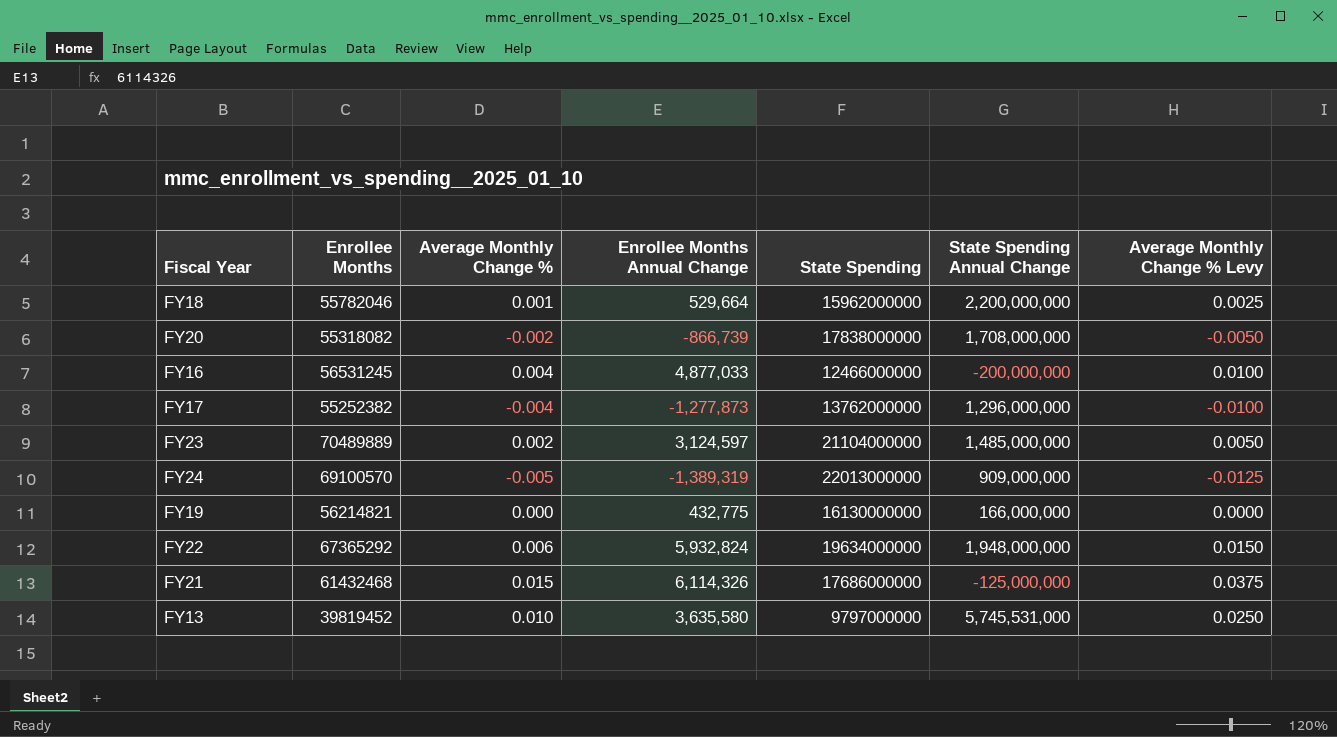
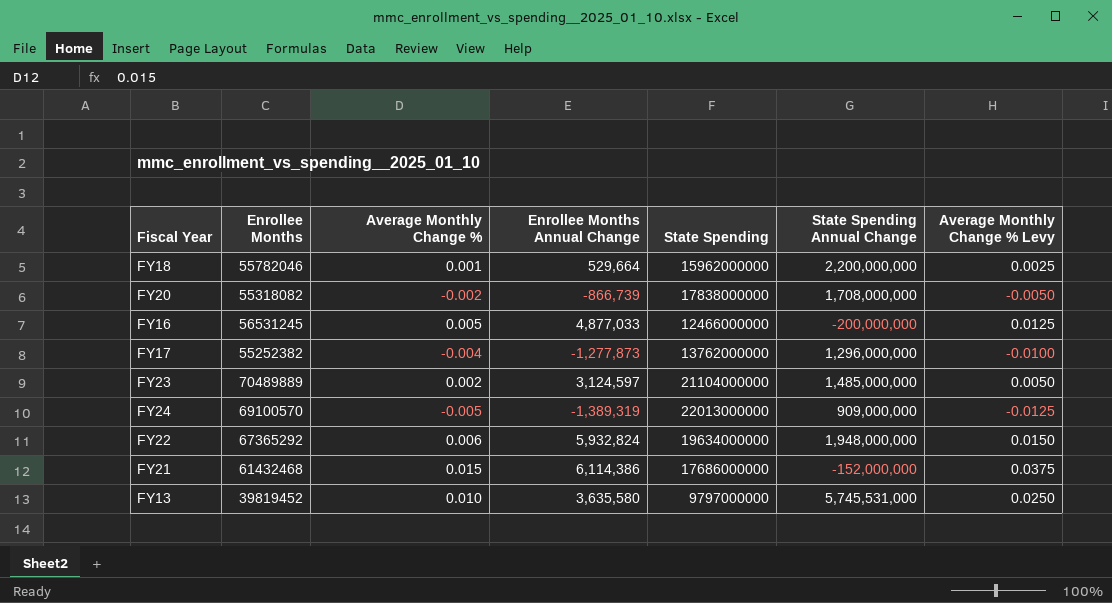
row FY19: 56214821 | 0.000 | 432,775 | 16130000000 | 166,000,000 | 0.0000 -> none
FY16 | Average Monthly Change %: 0.004 -> 0.005
FY16 | Average Monthly Change % Levy: 0.0100 -> 0.0125
FY21 | Enrollee Months Annual Change: 6,114,326 -> 6,114,386
FY21 | State Spending Annual Change: -125,000,000 -> -152,000,000

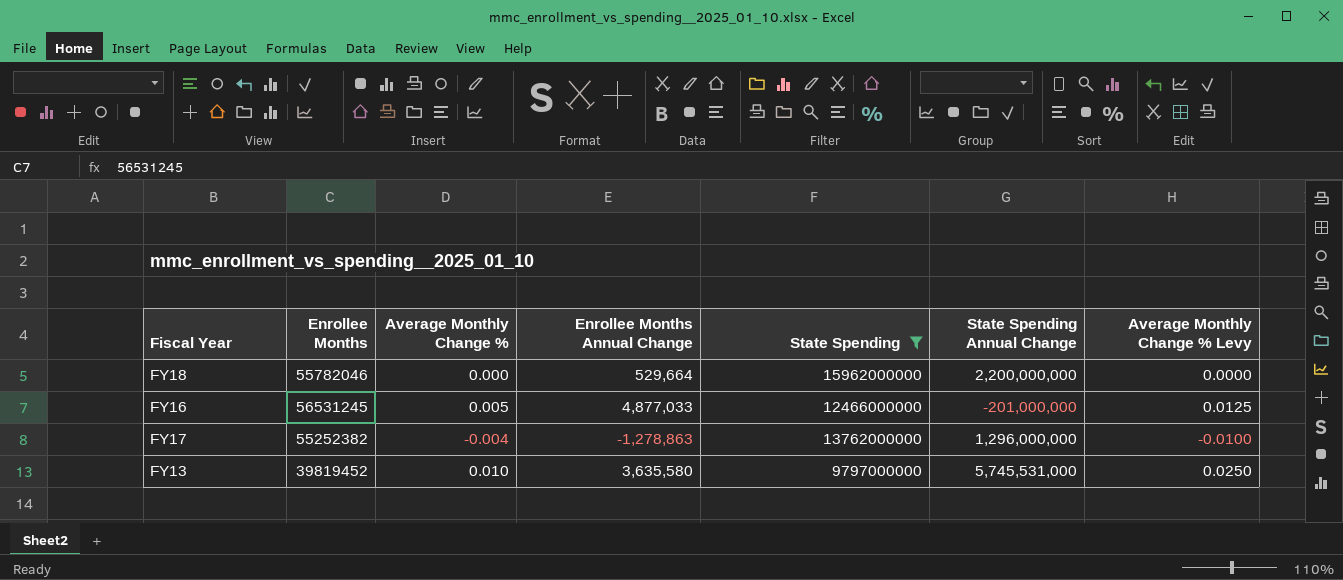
filter: none -> State Spending <= 15962000000
FY18 | Average Monthly Change %: 0.001 -> 0.000
FY18 | Average Monthly Change % Levy: 0.0025 -> 0.0000
FY16 | State Spending Annual Change: -200,000,000 -> -201,000,000
FY17 | Enrollee Months Annual Change: -1,277,873 -> -1,278,863

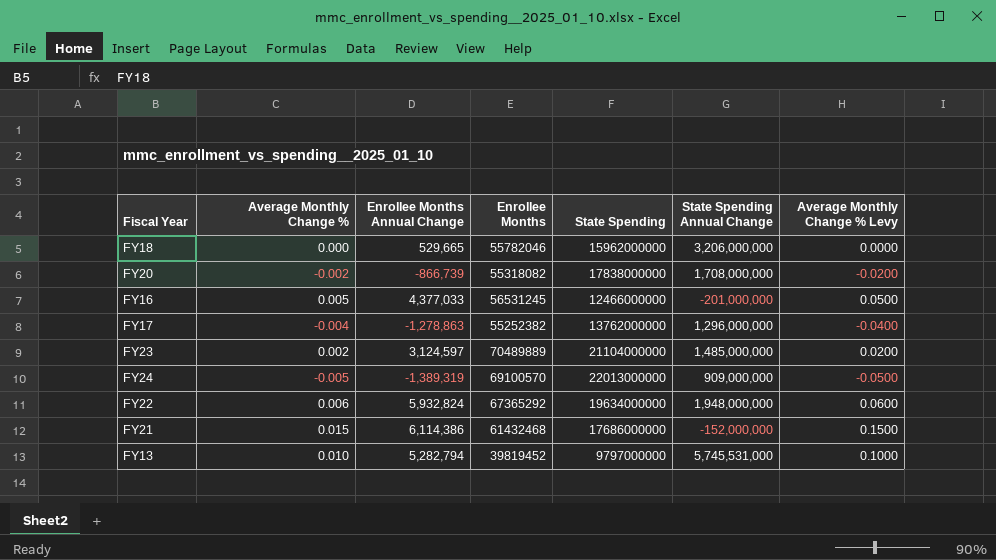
filter: State Spending <= 15962000000 -> none
column Enrollee Months | position: 2 -> 4
column Average Monthly Change % Levy | formula: [Average Monthly Change %] * 2.5 -> [Average Monthly Change %] * 10
FY18 | Enrollee Months Annual Change: 529,664 -> 529,665
FY18 | State Spending Annual Change: 2,200,000,000 -> 3,206,000,000
FY16 | Enrollee Months Annual Change: 4,877,033 -> 4,377,033
FY13 | Enrollee Months Annual Change: 3,635,580 -> 5,282,794

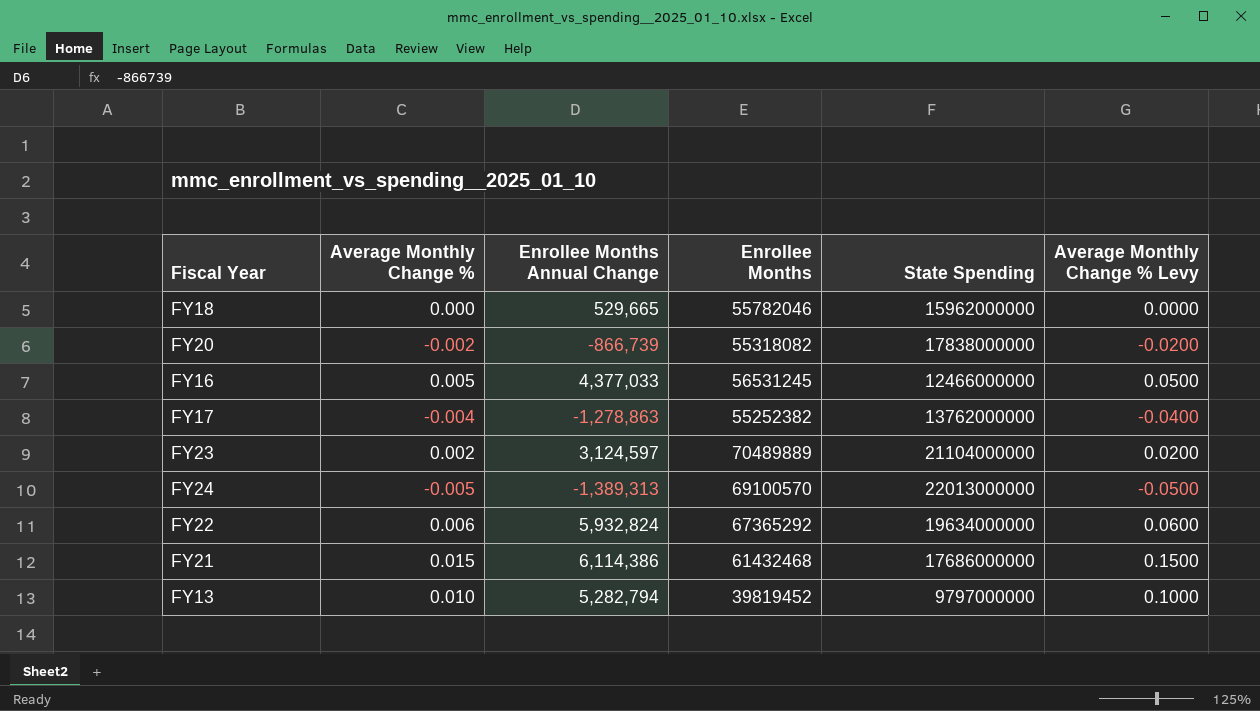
column State Spending Annual Change | position: 6 -> none
FY24 | Enrollee Months Annual Change: -1,389,319 -> -1,389,313

